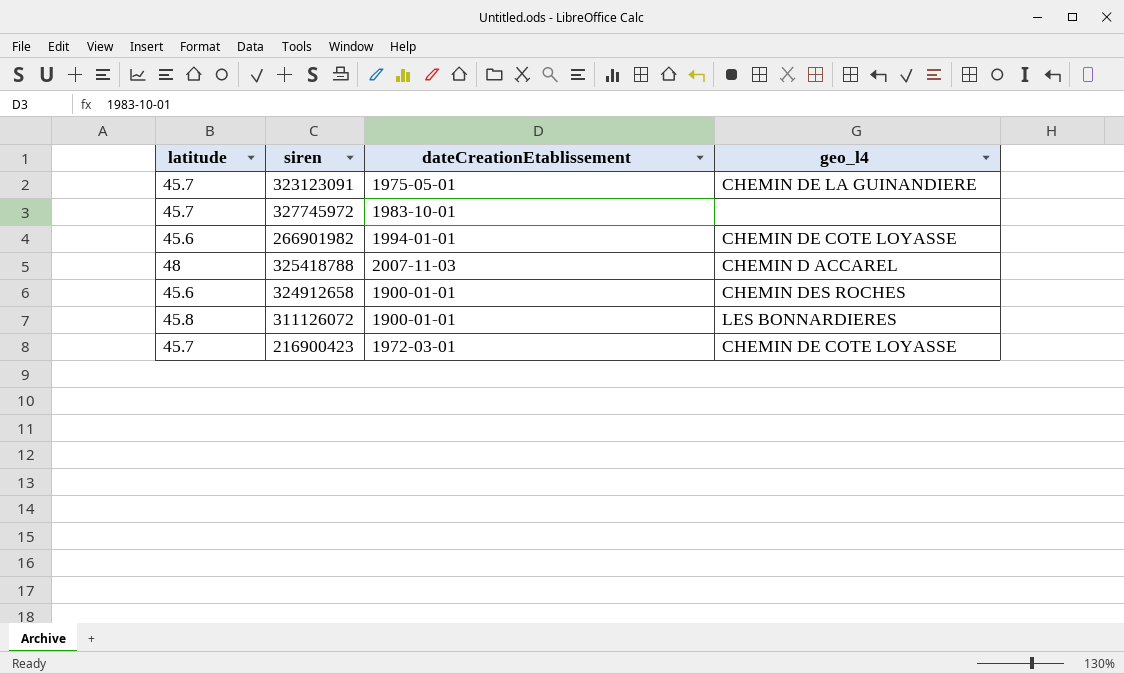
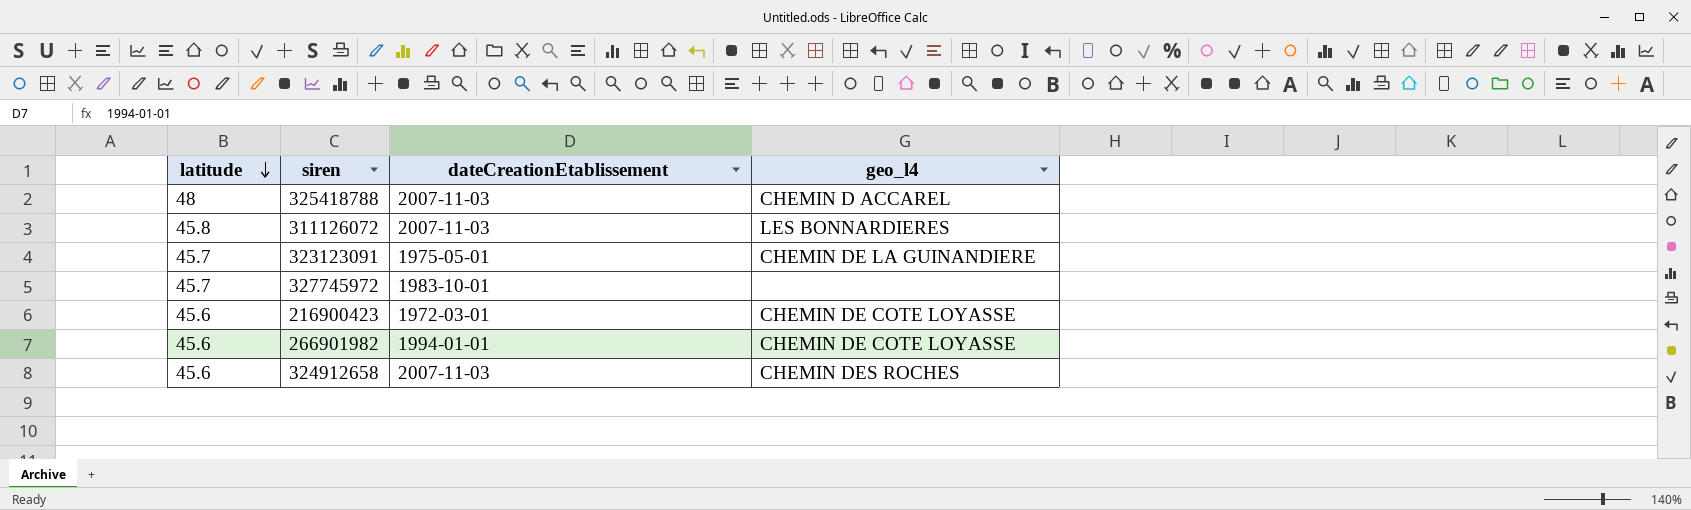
row order: none -> latitude descending
311126072 | dateCreationEtablissement: 1900-01-01 -> 2007-11-03
216900423 | latitude: 45.7 -> 45.6
324912658 | dateCreationEtablissement: 1900-01-01 -> 2007-11-03

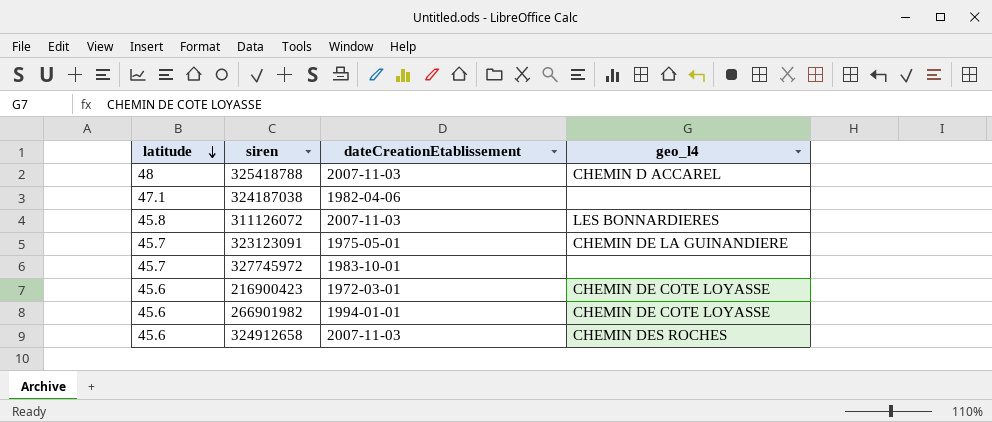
row 324187038: none -> 47.1 | 1982-04-06 | none

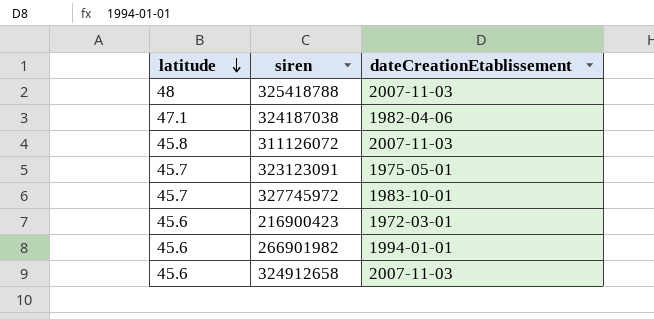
column geo_l4 | position: 4 -> none

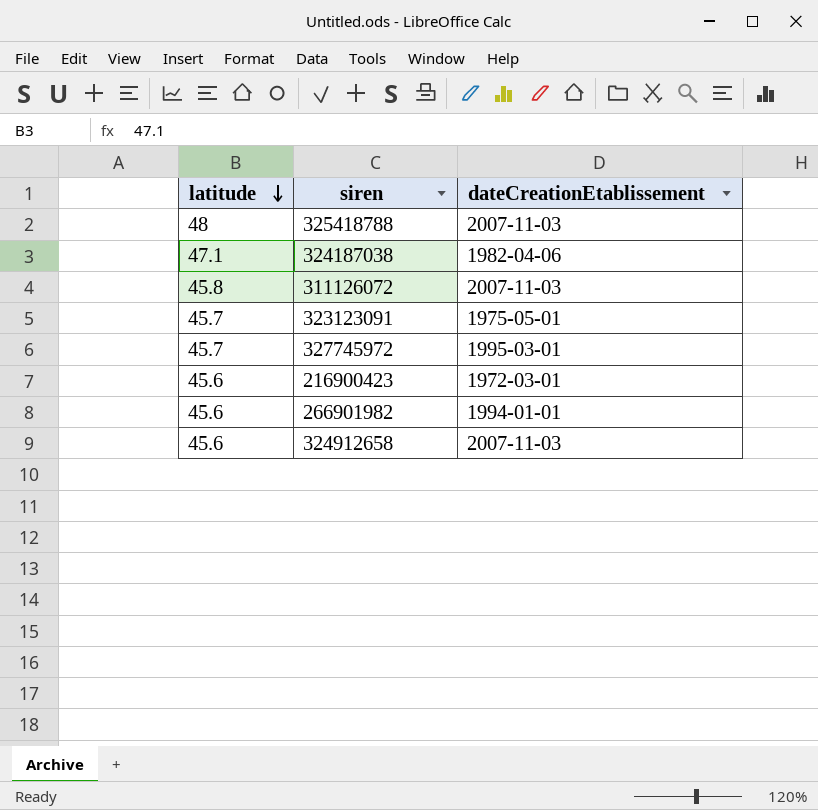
327745972 | dateCreationEtablissement: 1983-10-01 -> 1995-03-01

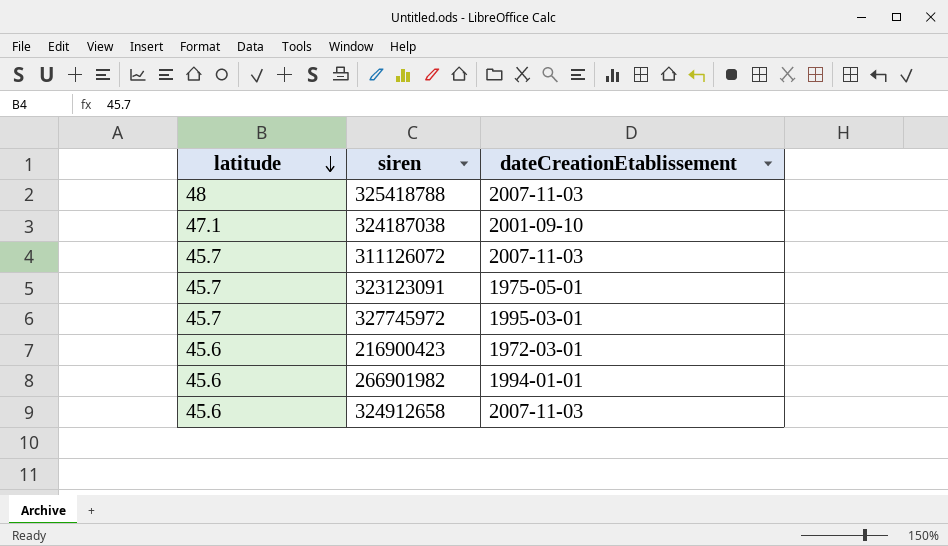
324187038 | dateCreationEtablissement: 1982-04-06 -> 2001-09-10
311126072 | latitude: 45.8 -> 45.7

